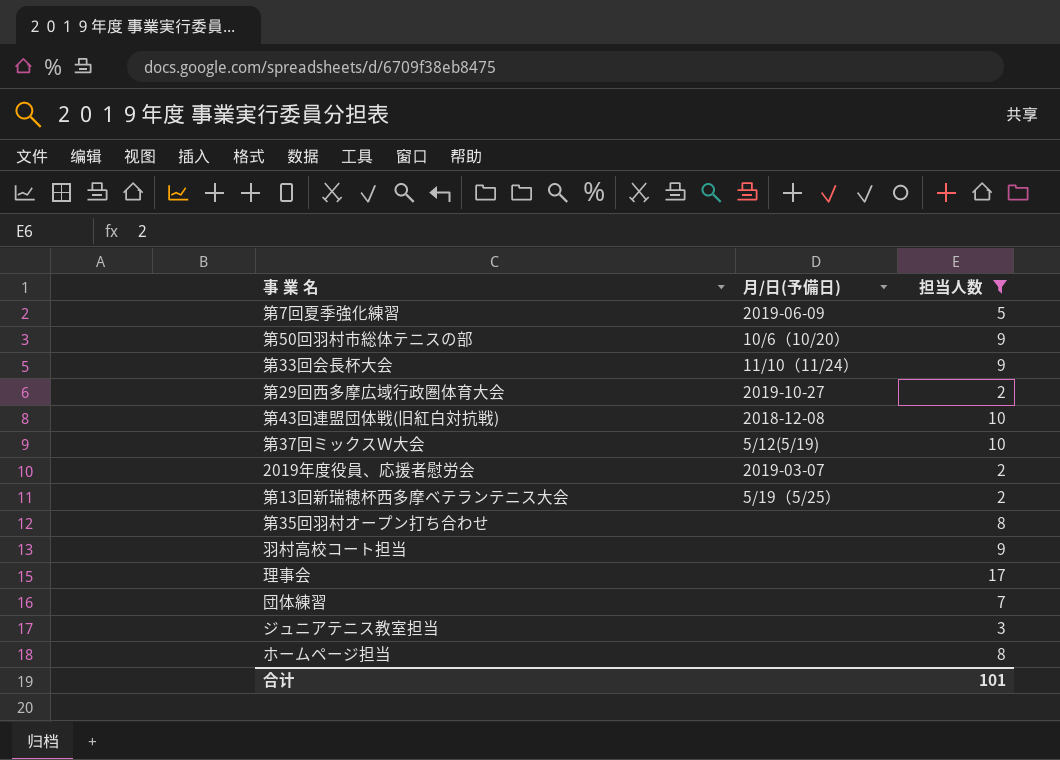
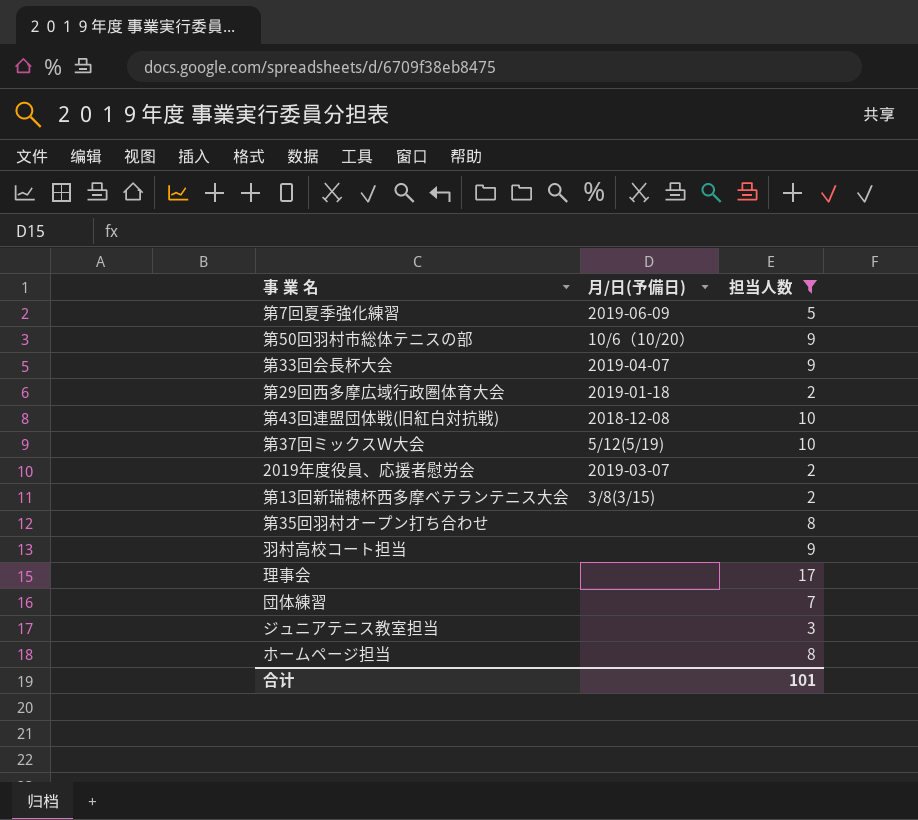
第33回会長杯大会 | 月/日(予備日): 11/10（11/24） -> 2019-04-07
第29回西多摩広域行政圏体育大会 | 月/日(予備日): 2019-10-27 -> 2019-01-18
第13回新瑞穂杯西多摩ベテランテニス大会 | 月/日(予備日): 5/19（5/25） -> 3/8(3/15)

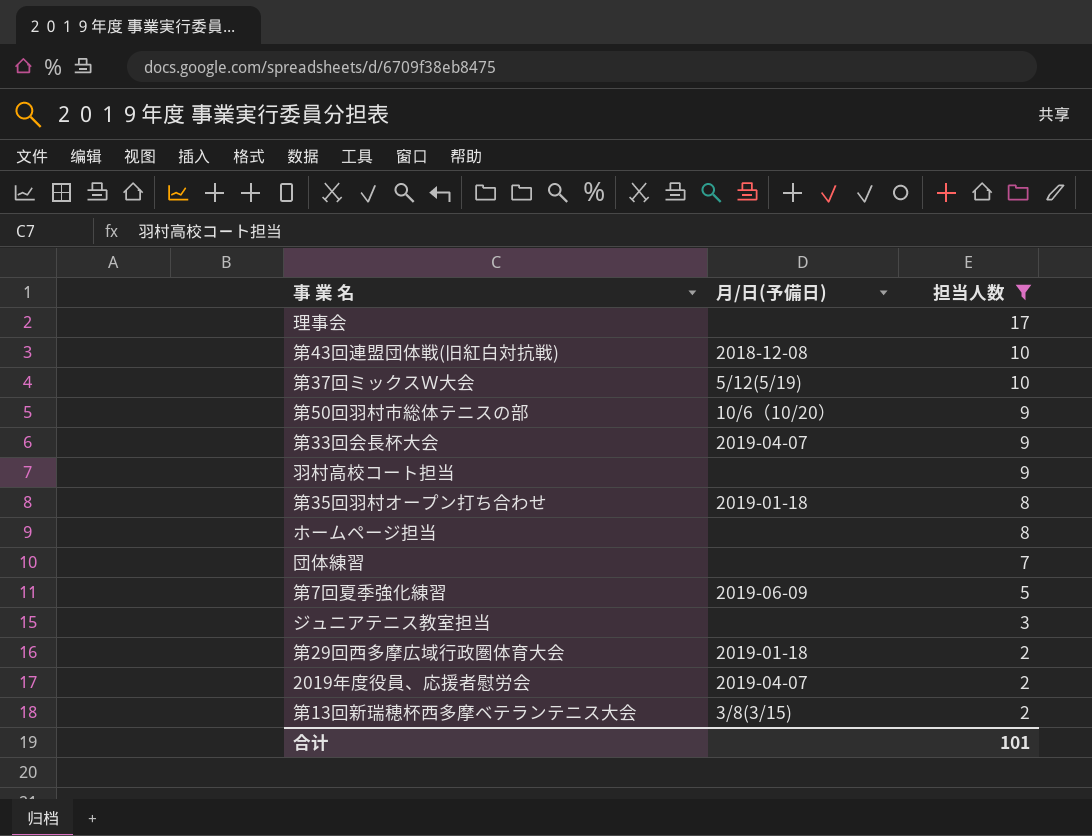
row order: none -> 担当人数 descending
第35回羽村オープン打ち合わせ | 月/日(予備日): none -> 2019-01-18
2019年度役員、応援者慰労会 | 月/日(予備日): 2019-03-07 -> 2019-04-07

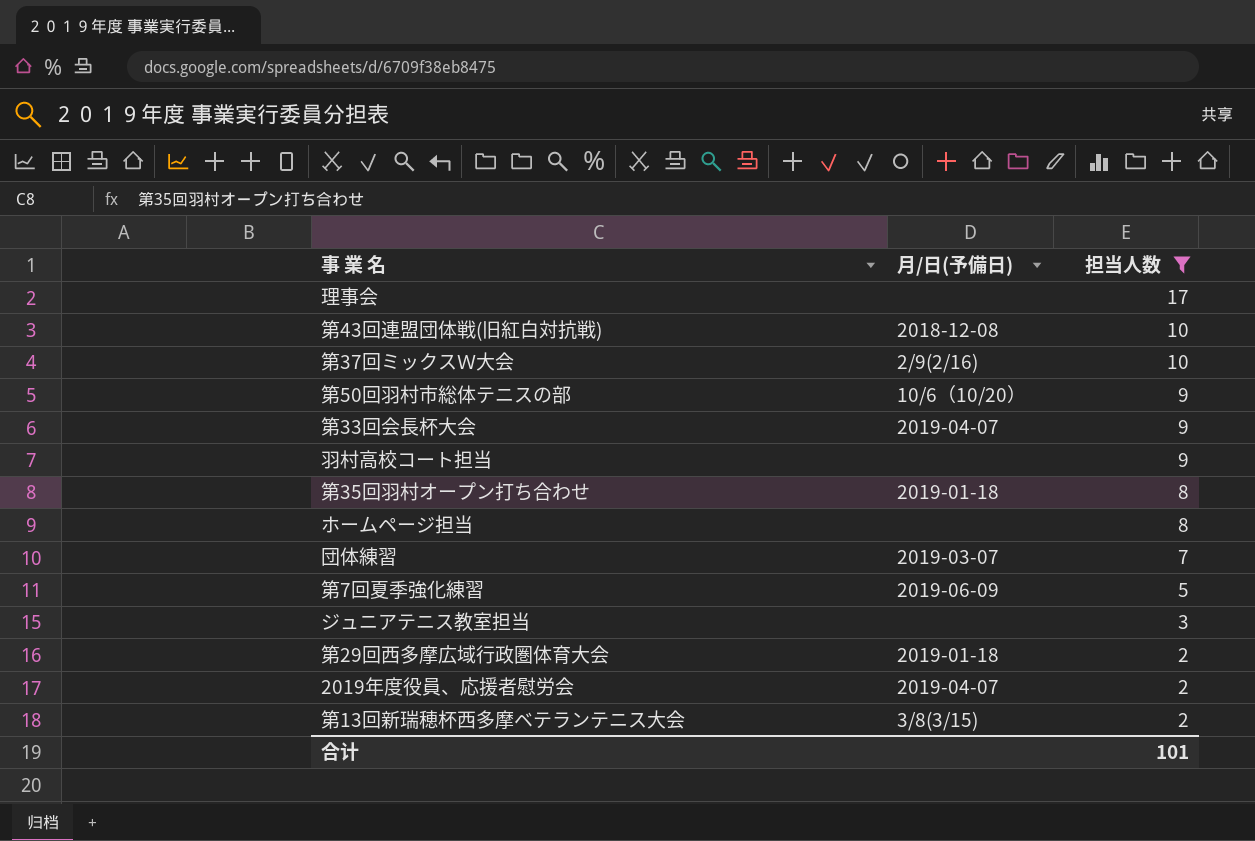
第37回ミックスＷ大会 | 月/日(予備日): 5/12(5/19) -> 2/9(2/16)
団体練習 | 月/日(予備日): none -> 2019-03-07

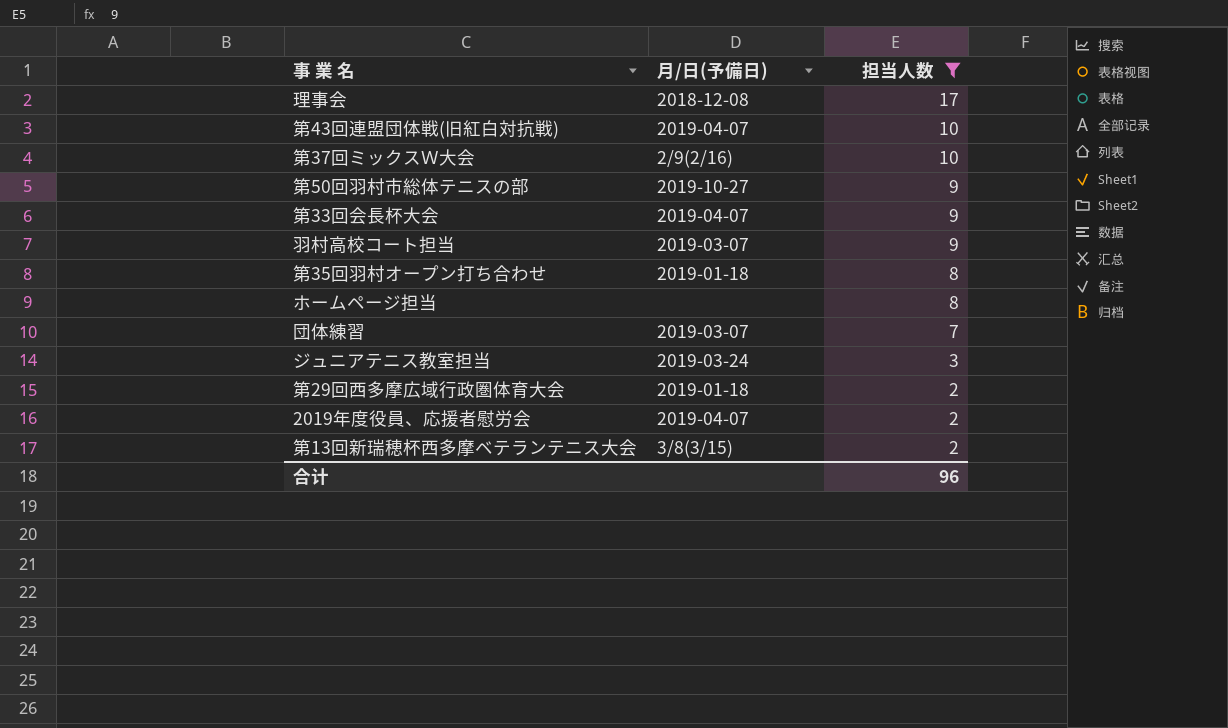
row 第7回夏季強化練習: 2019-06-09 | 5 -> none
理事会 | 月/日(予備日): none -> 2018-12-08
第43回連盟団体戦(旧紅白対抗戦) | 月/日(予備日): 2018-12-08 -> 2019-04-07
第50回羽村市総体テニスの部 | 月/日(予備日): 10/6（10/20） -> 2019-10-27
羽村高校コート担当 | 月/日(予備日): none -> 2019-03-07
ジュニアテニス教室担当 | 月/日(予備日): none -> 2019-03-24
合计 | 担当人数: 101 -> 96

